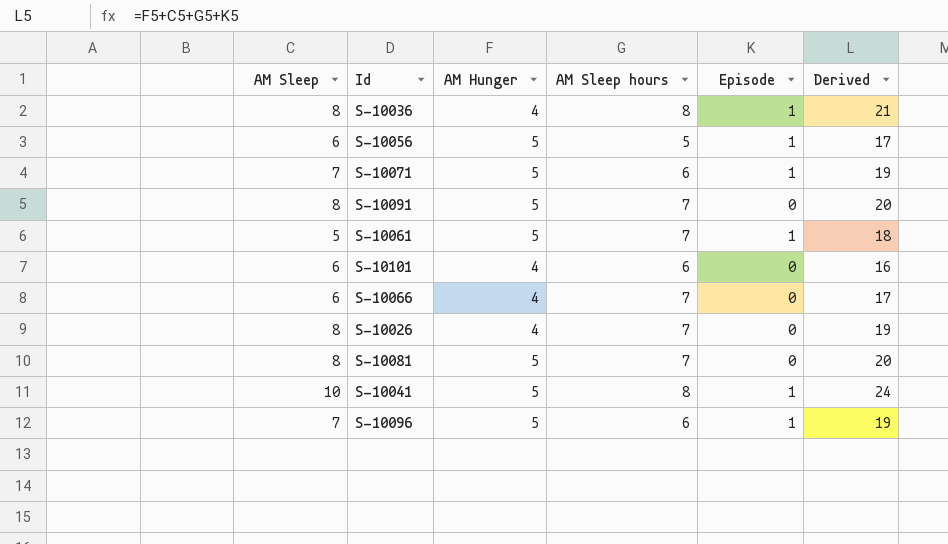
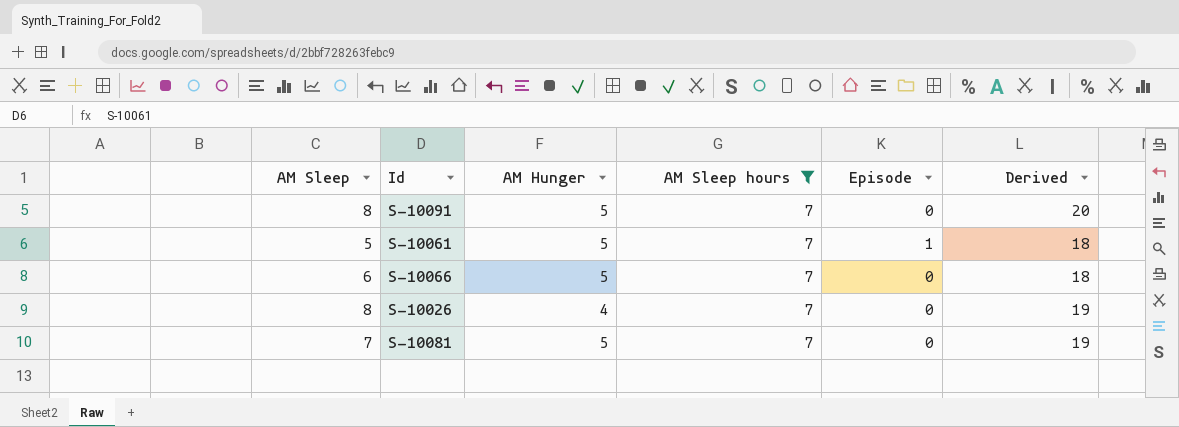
filter: none -> AM Sleep hours = 7
S-10066 | AM Hunger: 4 -> 5
S-10066 | Derived: 17 -> 18
S-10081 | AM Sleep: 8 -> 7
S-10081 | Derived: 20 -> 19

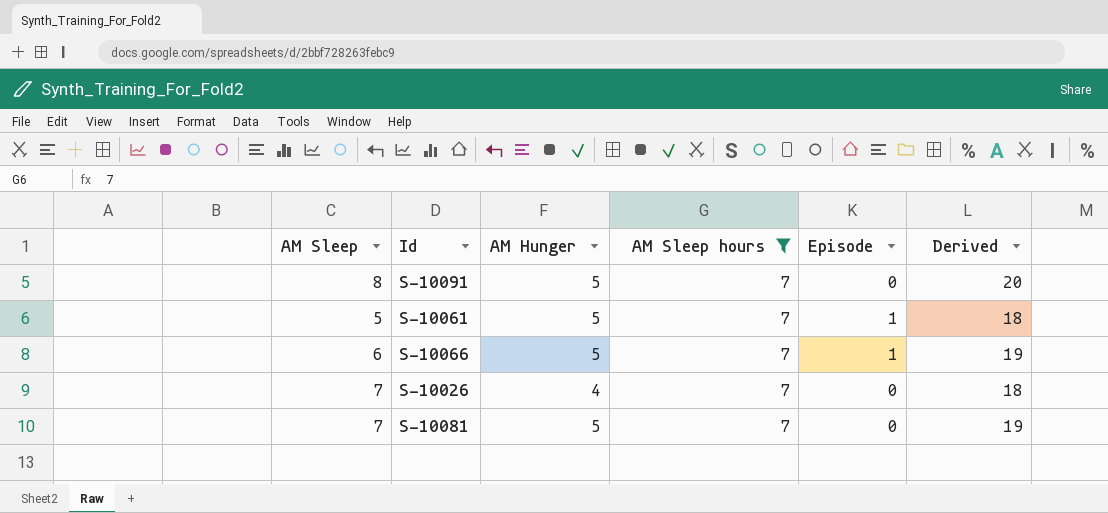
S-10066 | Episode: 0 -> 1
S-10066 | Derived: 18 -> 19
S-10026 | AM Sleep: 8 -> 7
S-10026 | Derived: 19 -> 18

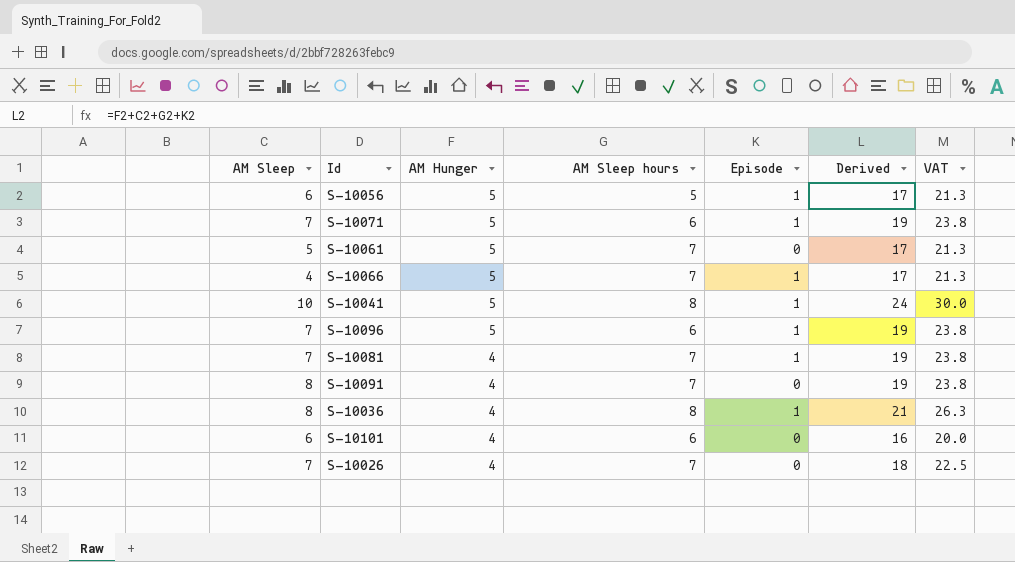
filter: AM Sleep hours = 7 -> none
row order: none -> AM Hunger descending
column VAT | formula: none -> [Derived] * 1.25
S-10061 | Episode: 1 -> 0
S-10061 | Derived: 18 -> 17
S-10066 | AM Sleep: 6 -> 4
S-10066 | Derived: 19 -> 17
S-10081 | AM Hunger: 5 -> 4
S-10081 | Episode: 0 -> 1
S-10091 | AM Hunger: 5 -> 4
S-10091 | Derived: 20 -> 19

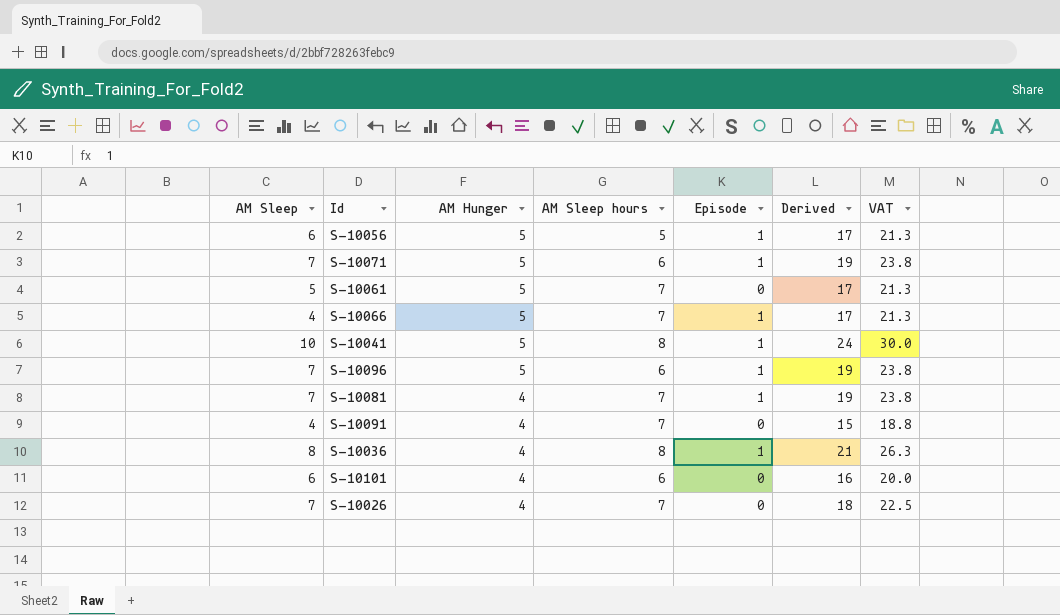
S-10091 | AM Sleep: 8 -> 4
S-10091 | Derived: 19 -> 15
S-10091 | VAT: 23.8 -> 18.8

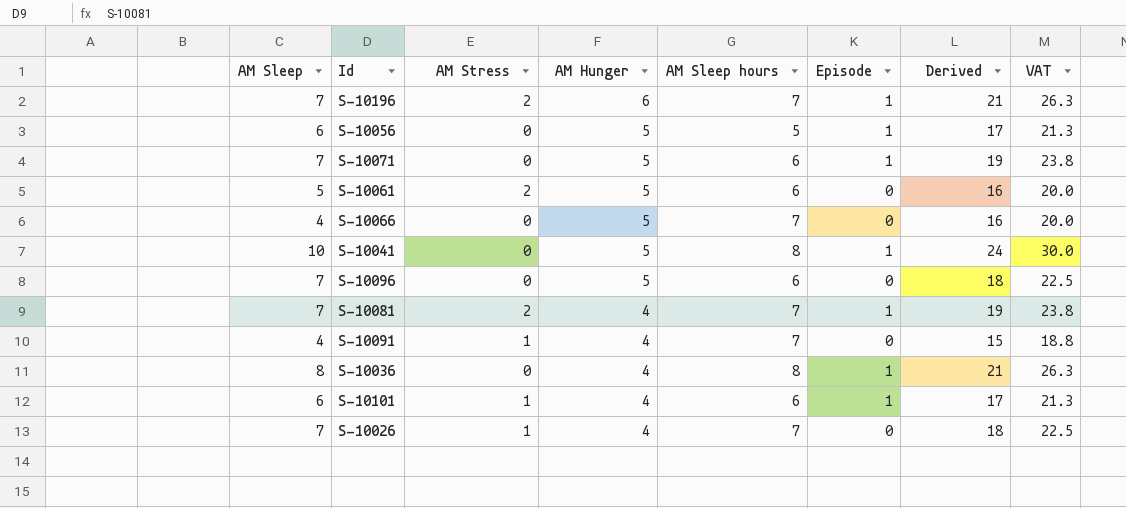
column AM Stress | position: none -> 3
row S-10196: none -> 7 | 2 | 6 | 7 | 1 | 21 | 26.3
S-10061 | AM Sleep hours: 7 -> 6
S-10061 | Derived: 17 -> 16
S-10061 | VAT: 21.3 -> 20.0
S-10066 | Episode: 1 -> 0
S-10066 | Derived: 17 -> 16
S-10066 | VAT: 21.3 -> 20.0
S-10096 | Episode: 1 -> 0
S-10096 | Derived: 19 -> 18
S-10096 | VAT: 23.8 -> 22.5
S-10101 | Episode: 0 -> 1
S-10101 | Derived: 16 -> 17
S-10101 | VAT: 20.0 -> 21.3

